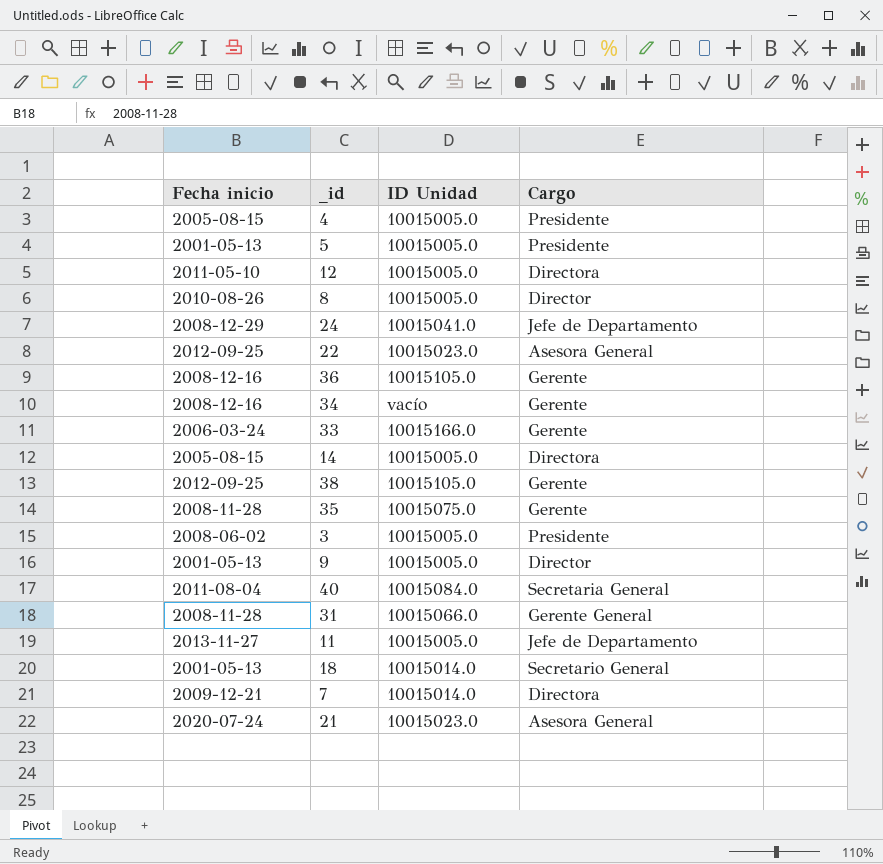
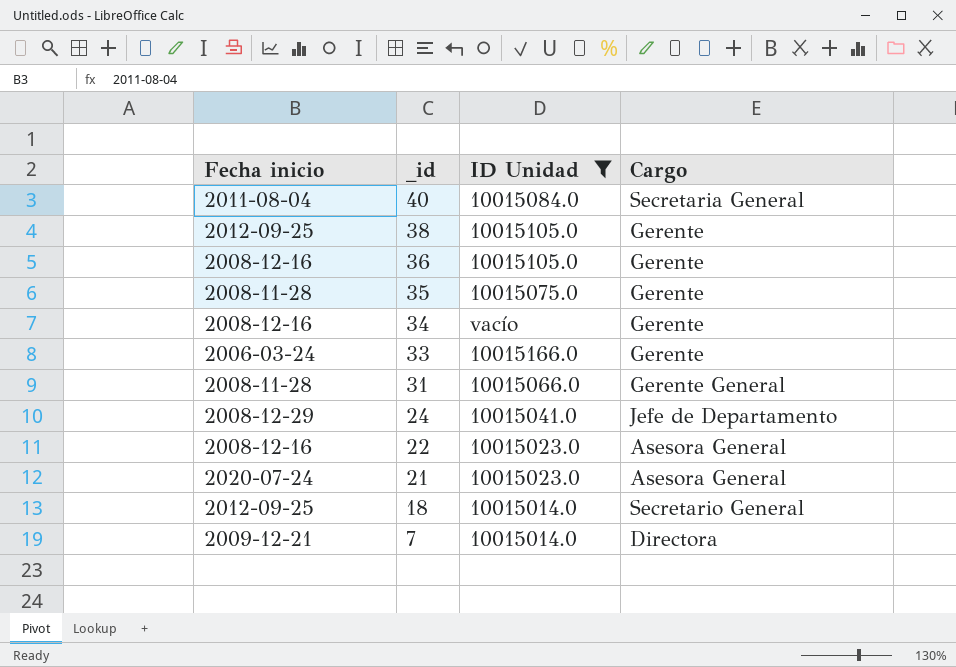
filter: none -> ID Unidad != 10015005.0
row order: none -> _id descending
22 | Fecha inicio: 2012-09-25 -> 2008-12-16
18 | Fecha inicio: 2001-05-13 -> 2012-09-25

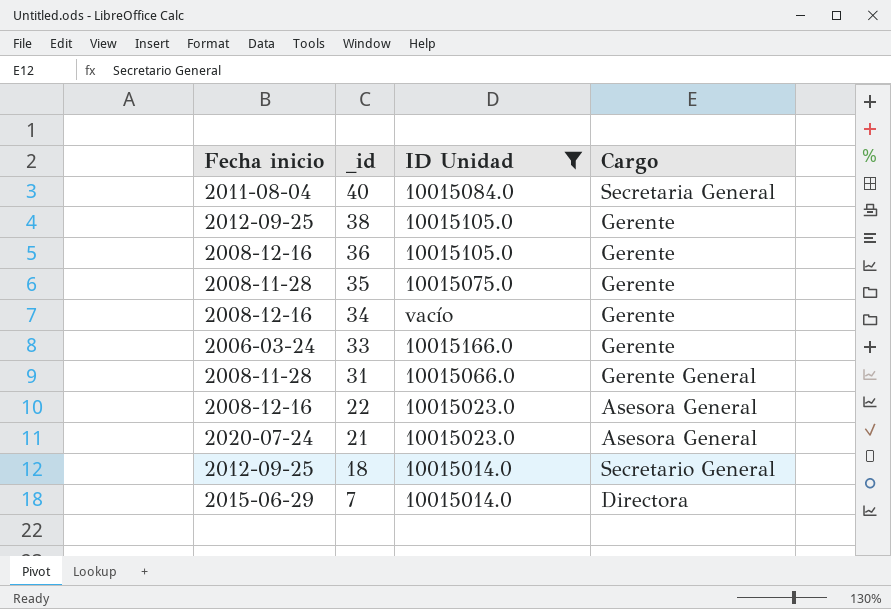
row 24: 2008-12-29 | 10015041.0 | Jefe de Departamento -> none
7 | Fecha inicio: 2009-12-21 -> 2015-06-29

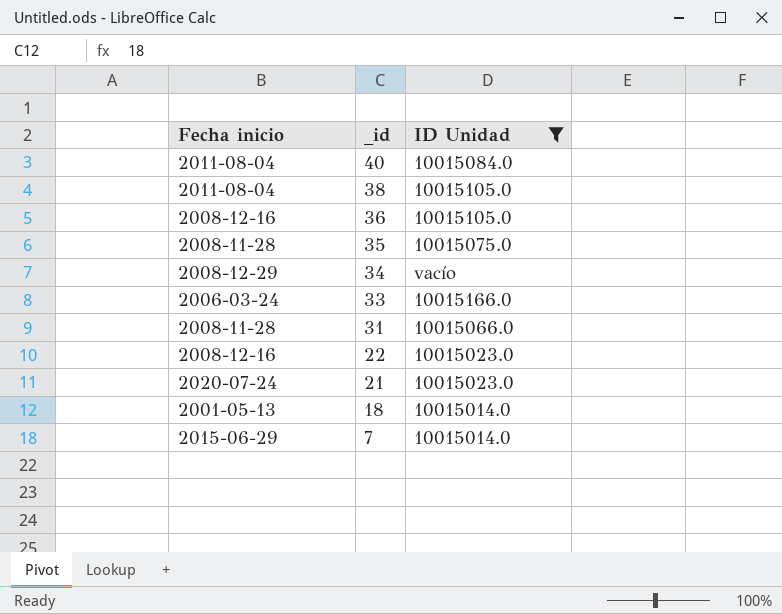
column Cargo | position: 4 -> none
38 | Fecha inicio: 2012-09-25 -> 2011-08-04
34 | Fecha inicio: 2008-12-16 -> 2008-12-29
18 | Fecha inicio: 2012-09-25 -> 2001-05-13

